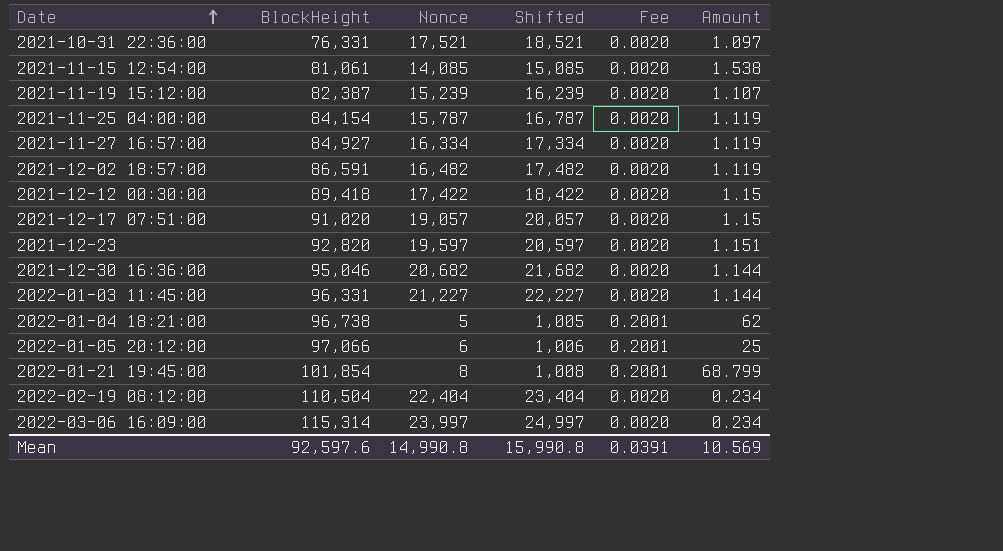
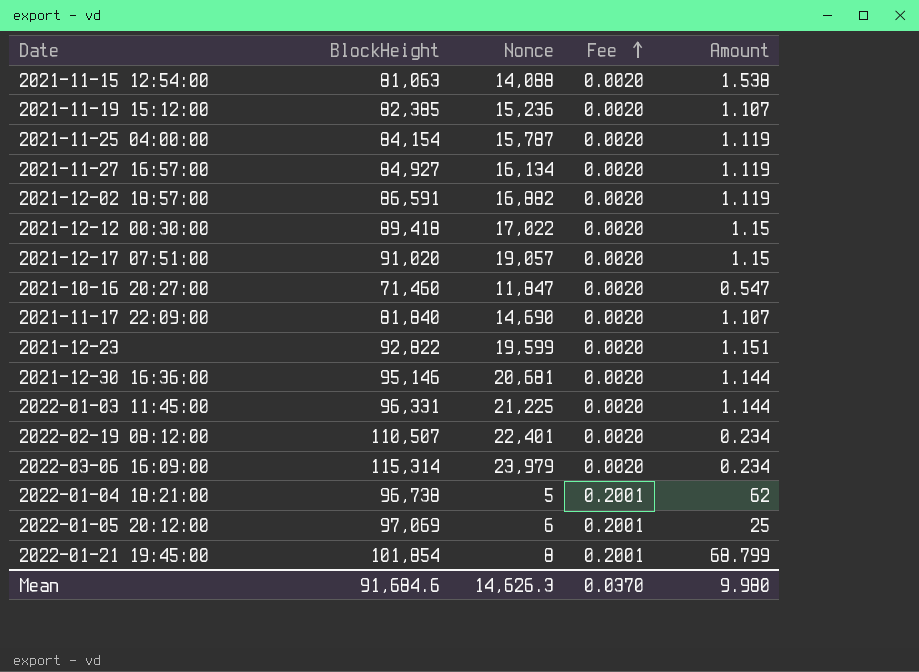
row order: Date ascending -> Fee ascending
column Shifted | formula: [Nonce] + 1000 -> none
row 2021-10-31 22:36:00: 76,331 | 17,521 | 18,521 | 0.0020 | 1.097 -> none
2021-11-15 12:54:00 | BlockHeight: 81,061 -> 81,063
2021-11-15 12:54:00 | Nonce: 14,085 -> 14,088
2021-11-19 15:12:00 | BlockHeight: 82,387 -> 82,385
2021-11-19 15:12:00 | Nonce: 15,239 -> 15,236
2021-11-27 16:57:00 | Nonce: 16,334 -> 16,134
2021-12-02 18:57:00 | Nonce: 16,482 -> 16,882
2021-12-12 00:30:00 | Nonce: 17,422 -> 17,022
row 2021-10-16 20:27:00: none -> 71,460 | 11,847 | 0.0020 | 0.547
row 2021-11-17 22:09:00: none -> 81,840 | 14,690 | 0.0020 | 1.107
2021-12-23 | BlockHeight: 92,820 -> 92,822
2021-12-23 | Nonce: 19,597 -> 19,599
2021-12-30 16:36:00 | BlockHeight: 95,046 -> 95,146
2021-12-30 16:36:00 | Nonce: 20,682 -> 20,681
2022-01-03 11:45:00 | Nonce: 21,227 -> 21,225
2022-02-19 08:12:00 | BlockHeight: 110,504 -> 110,507
2022-02-19 08:12:00 | Nonce: 22,404 -> 22,401
2022-03-06 16:09:00 | Nonce: 23,997 -> 23,979
2022-01-05 20:12:00 | BlockHeight: 97,066 -> 97,069
Mean | BlockHeight: 92,597.6 -> 91,684.6
Mean | Nonce: 14,990.8 -> 14,626.3
Mean | Fee: 0.0391 -> 0.0370
Mean | Amount: 10.569 -> 9.980

